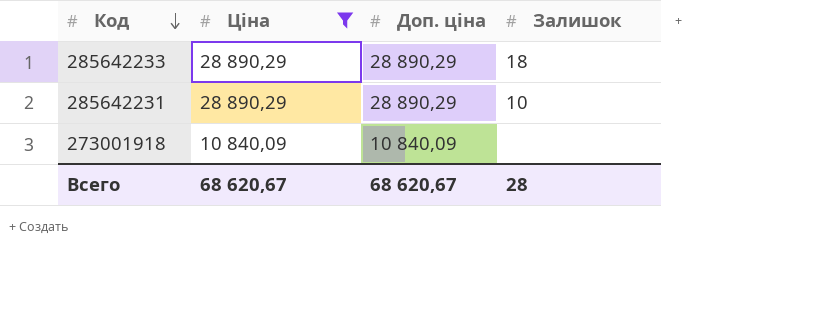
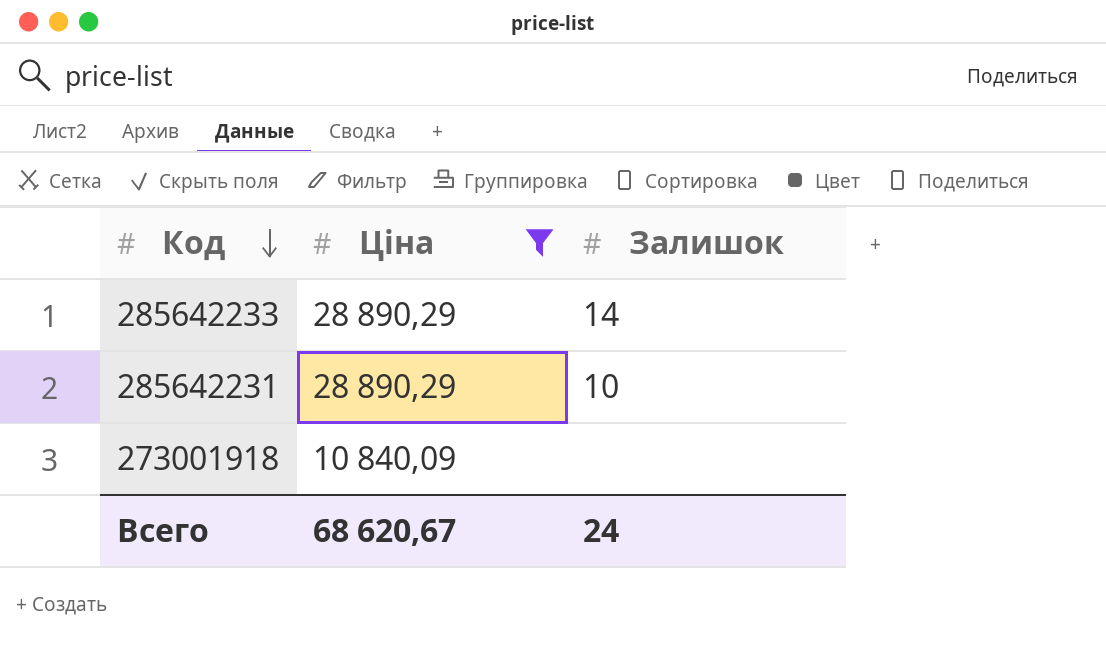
column Доп. ціна | position: 3 -> none
285642233 | Залишок: 18 -> 14
Всего | Залишок: 28 -> 24

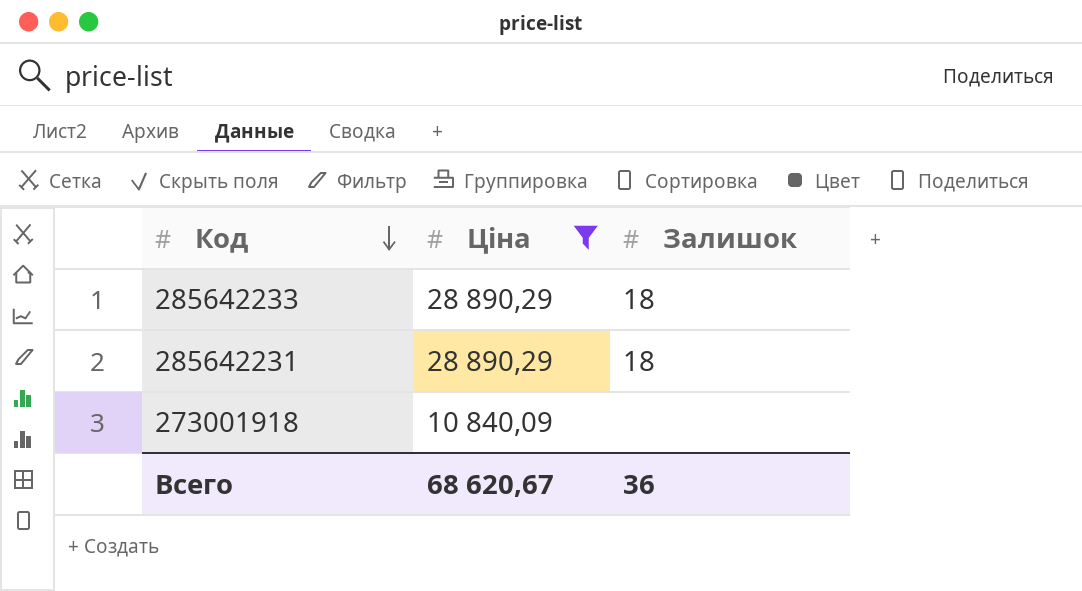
285642233 | Залишок: 14 -> 18
285642231 | Залишок: 10 -> 18
Всего | Залишок: 24 -> 36

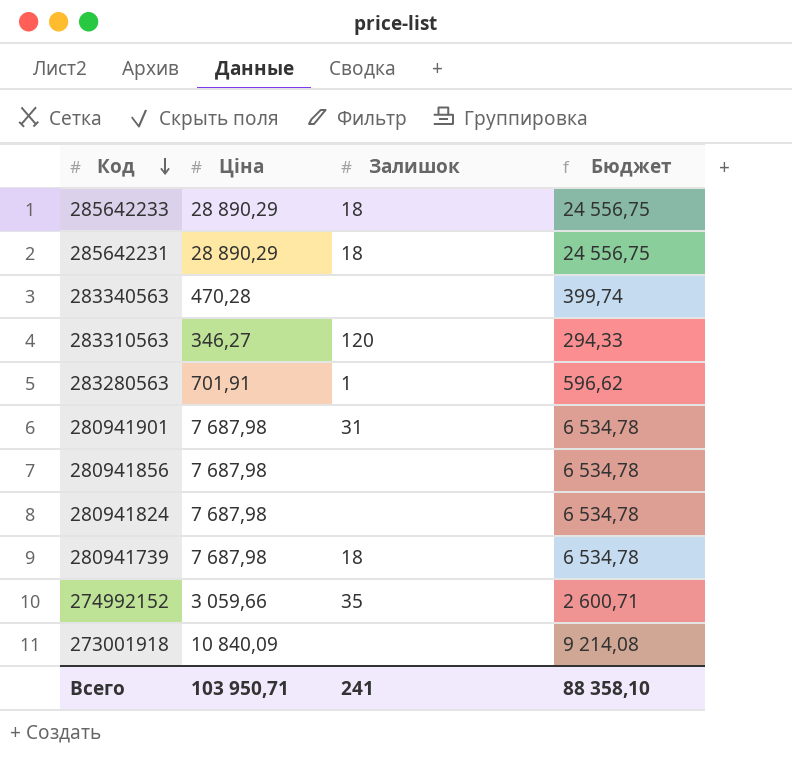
filter: Ціна >= 10 840,09 -> none
column Бюджет | formula: none -> [Ціна] * 0,85
Всего | Ціна: 68 620,67 -> 103 950,71
Всего | Залишок: 36 -> 241

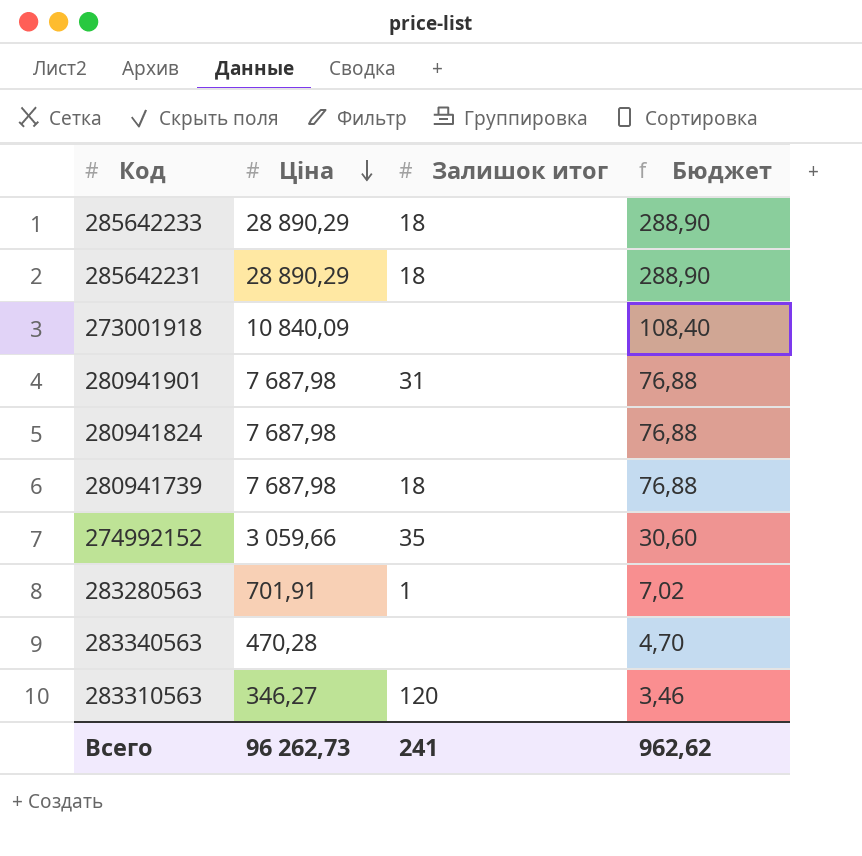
row order: Код descending -> Ціна descending
column name: Залишок -> Залишок итог
column Бюджет | formula: [Ціна] * 0,85 -> [Ціна] * 0,01
row 280941856: 7 687,98 | none | 6 534,78 -> none
Всего | Ціна: 103 950,71 -> 96 262,73
Всего | Бюджет: 88 358,10 -> 962,62

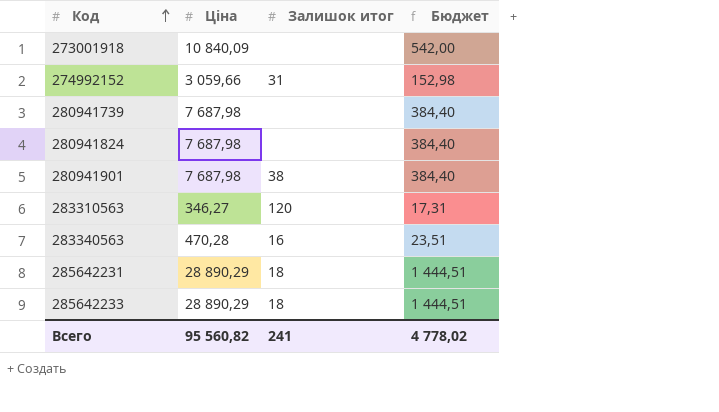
row order: Ціна descending -> Код ascending
column Бюджет | formula: [Ціна] * 0,01 -> [Ціна] * 0,05
row 283280563: 701,91 | 1 | 7,02 -> none
274992152 | Залишок итог: 35 -> 31
280941739 | Залишок итог: 18 -> none
280941901 | Залишок итог: 31 -> 38
283340563 | Залишок итог: none -> 16
Всего | Ціна: 96 262,73 -> 95 560,82
Всего | Бюджет: 962,62 -> 4 778,02

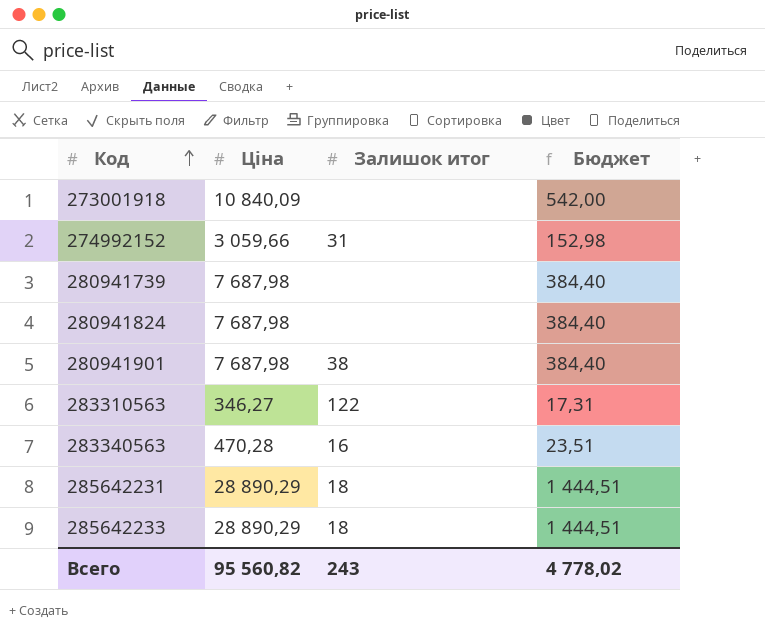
283310563 | Залишок итог: 120 -> 122
Всего | Залишок итог: 241 -> 243

